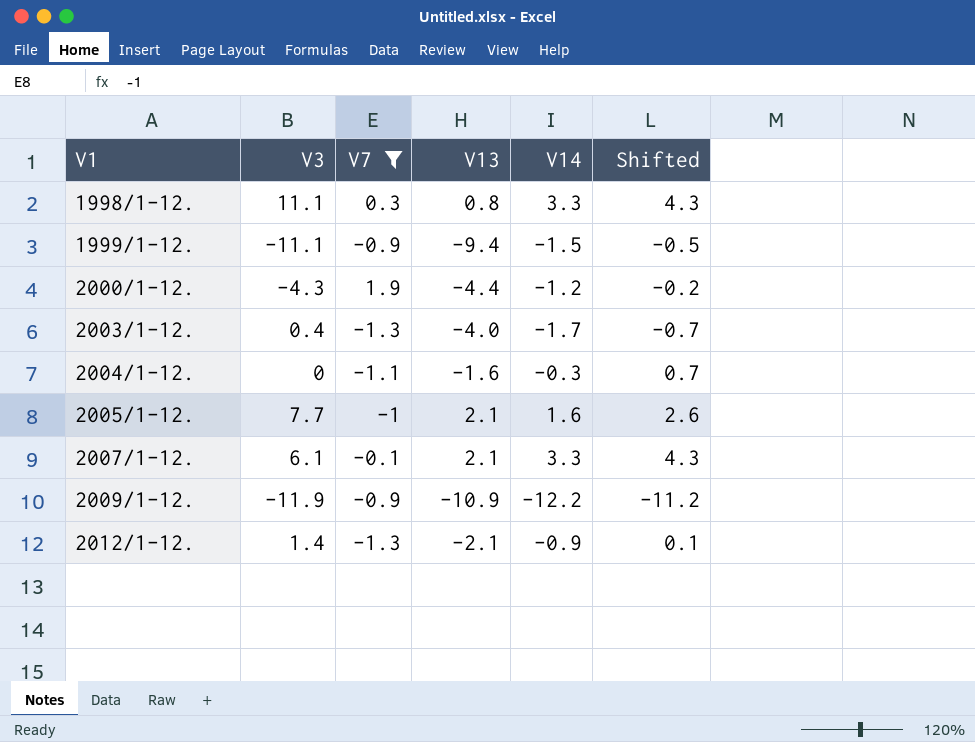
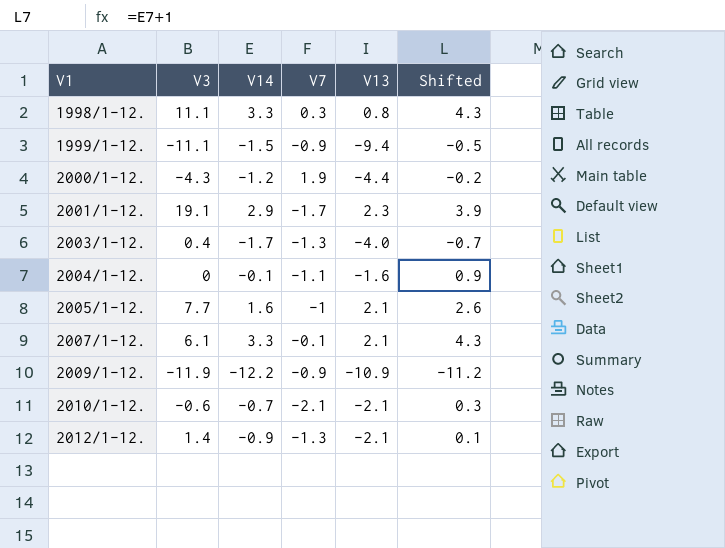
filter: V7 >= -1.3 -> none
column V14 | position: 5 -> 3
2004/1-12. | V14: -0.3 -> -0.1
2004/1-12. | Shifted: 0.7 -> 0.9

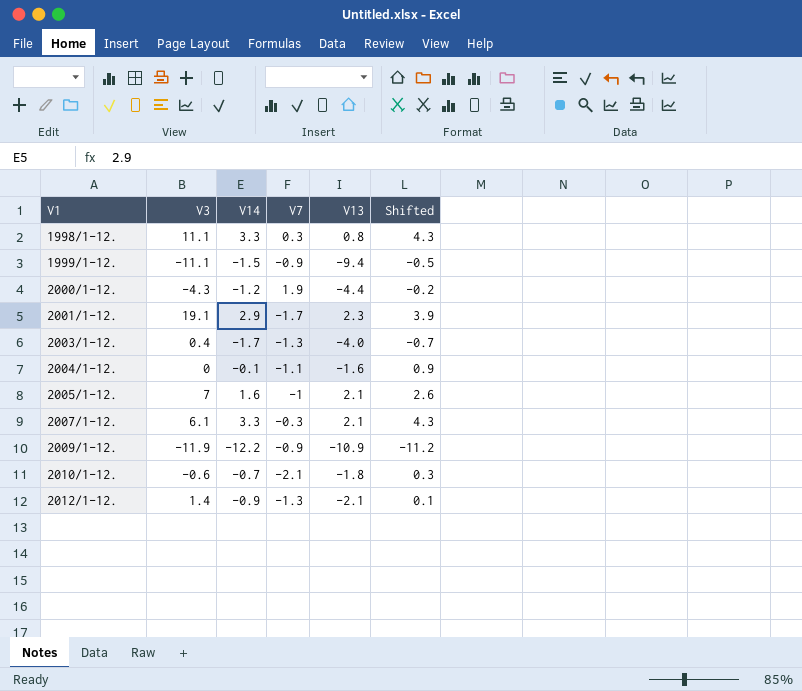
2005/1-12. | V3: 7.7 -> 7
2007/1-12. | V7: -0.1 -> -0.3
2010/1-12. | V13: -2.1 -> -1.8

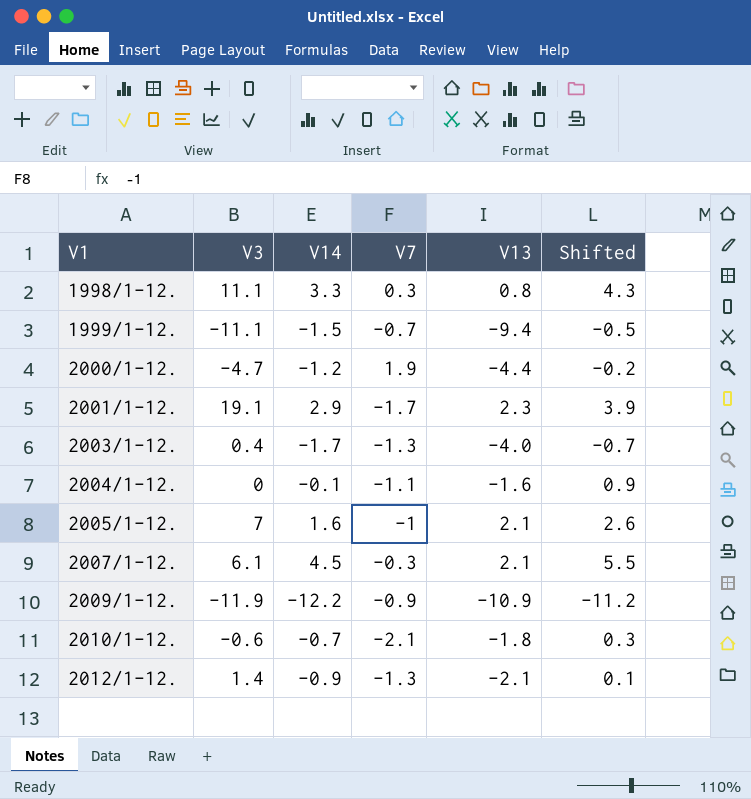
1999/1-12. | V7: -0.9 -> -0.7
2000/1-12. | V3: -4.3 -> -4.7
2007/1-12. | V14: 3.3 -> 4.5
2007/1-12. | Shifted: 4.3 -> 5.5

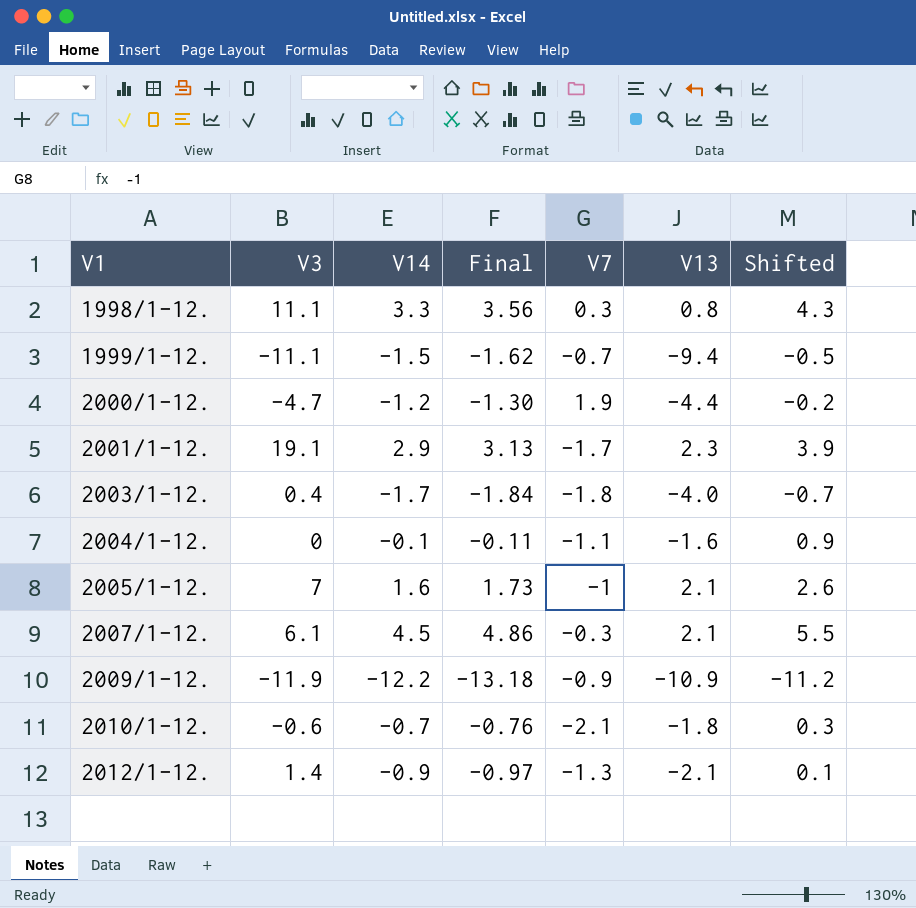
column Final | formula: none -> [V14] * 1.08
2003/1-12. | V7: -1.3 -> -1.8

